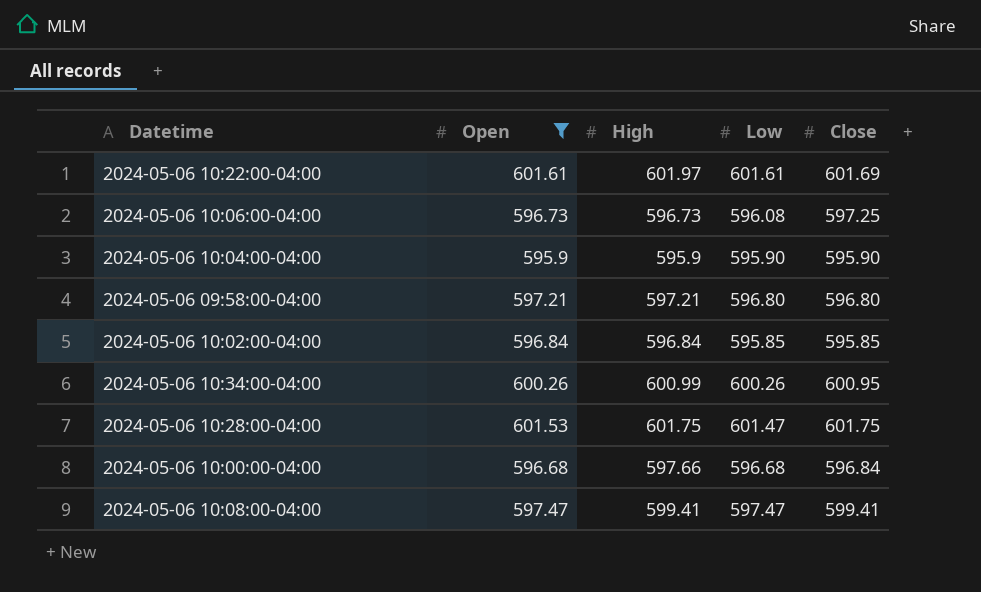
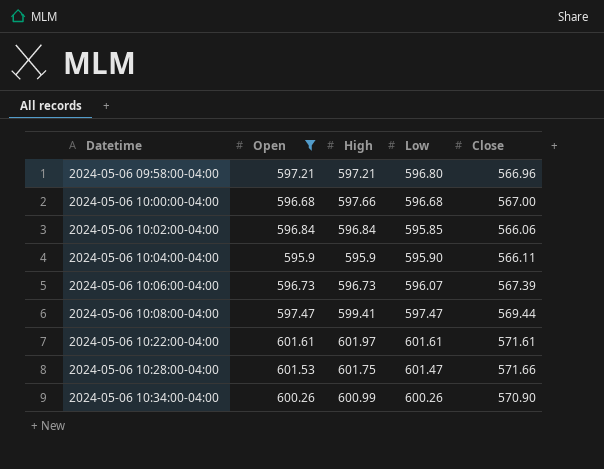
row order: none -> Datetime ascending
2024-05-06 09:58:00-04:00 | Close: 596.80 -> 566.96
2024-05-06 10:00:00-04:00 | Close: 596.84 -> 567.00
2024-05-06 10:02:00-04:00 | Close: 595.85 -> 566.06
2024-05-06 10:04:00-04:00 | Close: 595.90 -> 566.11
2024-05-06 10:06:00-04:00 | Low: 596.08 -> 596.07
2024-05-06 10:06:00-04:00 | Close: 597.25 -> 567.39
2024-05-06 10:08:00-04:00 | Close: 599.41 -> 569.44
2024-05-06 10:22:00-04:00 | Close: 601.69 -> 571.61
2024-05-06 10:28:00-04:00 | Close: 601.75 -> 571.66
2024-05-06 10:34:00-04:00 | Close: 600.95 -> 570.90

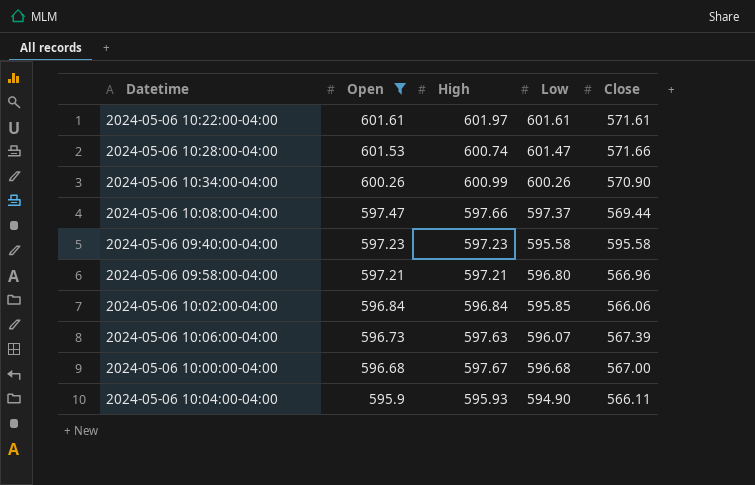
row order: Datetime ascending -> Open descending
2024-05-06 10:28:00-04:00 | High: 601.75 -> 600.74
2024-05-06 10:08:00-04:00 | High: 599.41 -> 597.66
2024-05-06 10:08:00-04:00 | Low: 597.47 -> 597.37
row 2024-05-06 09:40:00-04:00: none -> 597.23 | 597.23 | 595.58 | 595.58
2024-05-06 10:06:00-04:00 | High: 596.73 -> 597.63
2024-05-06 10:00:00-04:00 | High: 597.66 -> 597.67
2024-05-06 10:04:00-04:00 | High: 595.9 -> 595.93
2024-05-06 10:04:00-04:00 | Low: 595.90 -> 594.90

